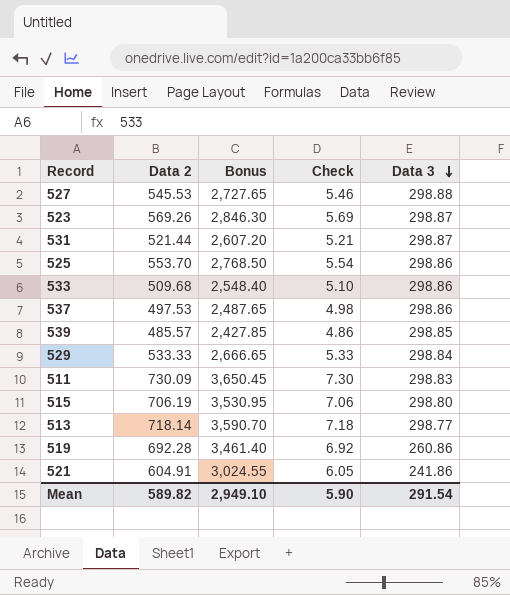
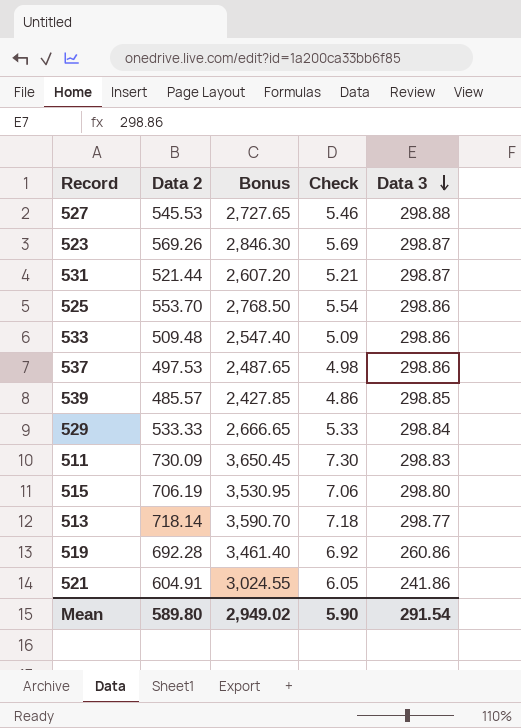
533 | Data 2: 509.68 -> 509.48
533 | Bonus: 2,548.40 -> 2,547.40
533 | Check: 5.10 -> 5.09
Mean | Data 2: 589.82 -> 589.80
Mean | Bonus: 2,949.10 -> 2,949.02

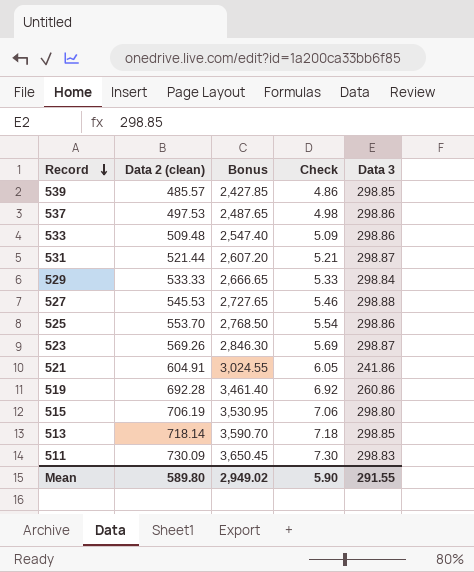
row order: Data 3 descending -> Record descending
column name: Data 2 -> Data 2 (clean)
513 | Data 3: 298.77 -> 298.85
Mean | Data 3: 291.54 -> 291.55

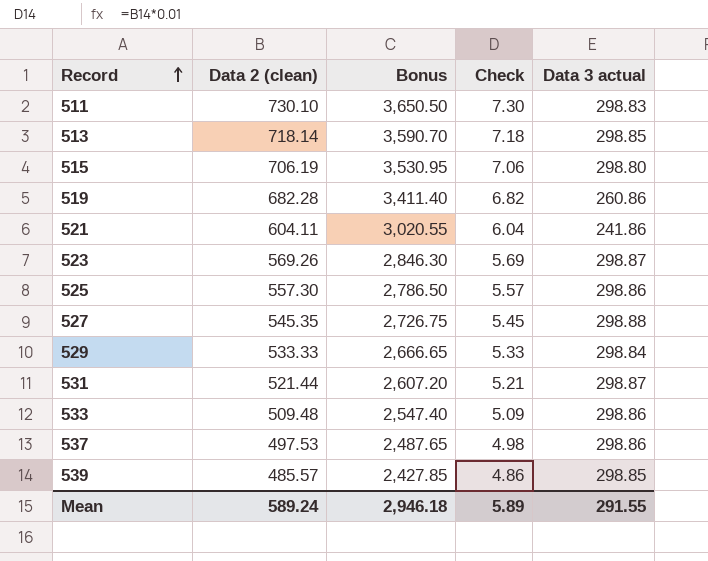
row order: Record descending -> Record ascending
column name: Data 3 -> Data 3 actual
511 | Data 2 (clean): 730.09 -> 730.10
511 | Bonus: 3,650.45 -> 3,650.50
519 | Data 2 (clean): 692.28 -> 682.28
519 | Bonus: 3,461.40 -> 3,411.40
519 | Check: 6.92 -> 6.82
521 | Data 2 (clean): 604.91 -> 604.11
521 | Bonus: 3,024.55 -> 3,020.55
521 | Check: 6.05 -> 6.04
525 | Data 2 (clean): 553.70 -> 557.30
525 | Bonus: 2,768.50 -> 2,786.50
525 | Check: 5.54 -> 5.57
527 | Data 2 (clean): 545.53 -> 545.35
527 | Bonus: 2,727.65 -> 2,726.75
527 | Check: 5.46 -> 5.45
Mean | Data 2 (clean): 589.80 -> 589.24
Mean | Bonus: 2,949.02 -> 2,946.18
Mean | Check: 5.90 -> 5.89

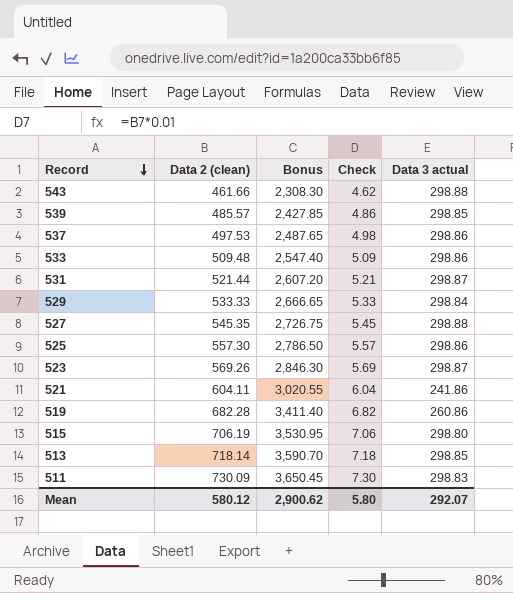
row order: Record ascending -> Record descending
row 543: none -> 461.66 | 2,308.30 | 4.62 | 298.88
511 | Data 2 (clean): 730.10 -> 730.09
511 | Bonus: 3,650.50 -> 3,650.45
Mean | Data 2 (clean): 589.24 -> 580.12
Mean | Bonus: 2,946.18 -> 2,900.62
Mean | Check: 5.89 -> 5.80
Mean | Data 3 actual: 291.55 -> 292.07

